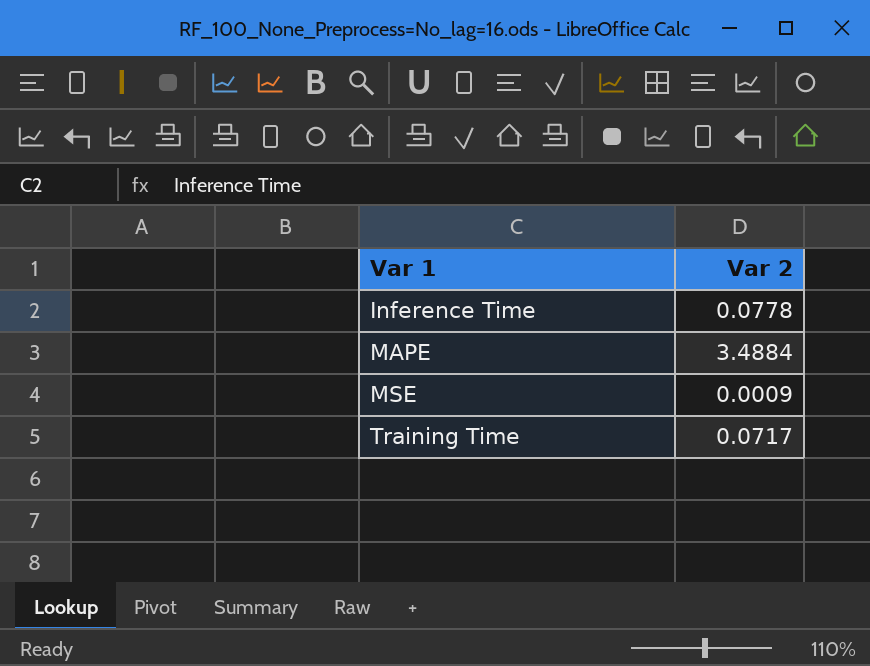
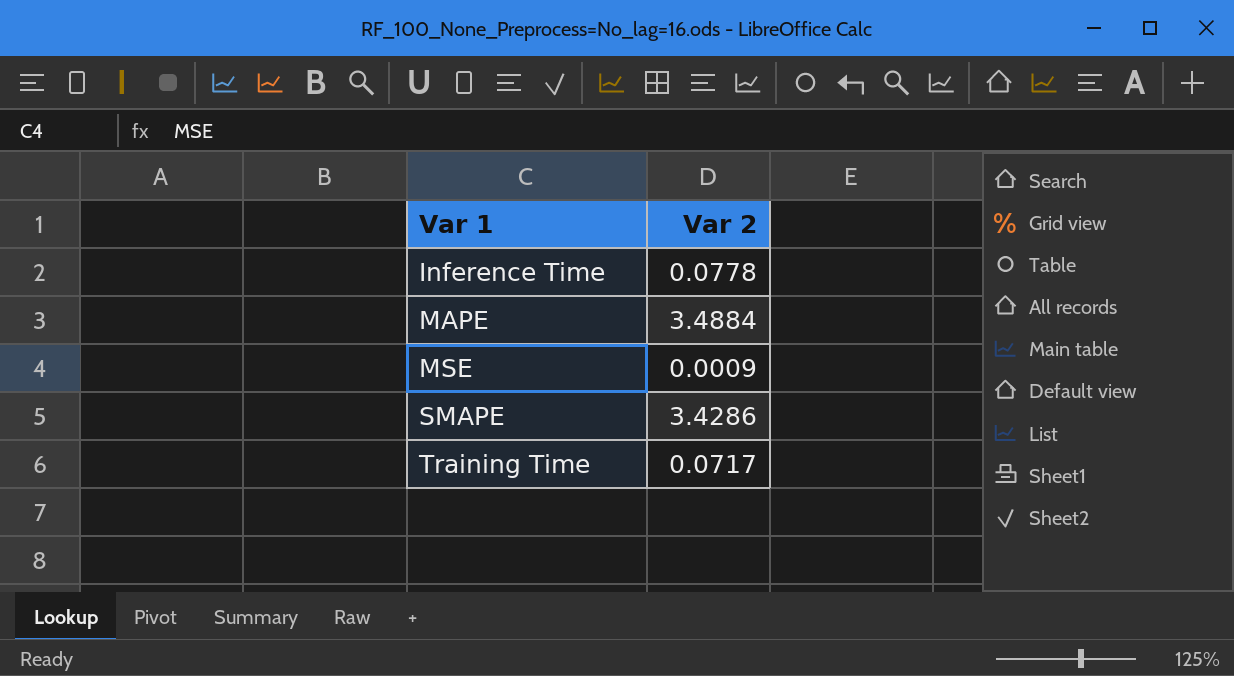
row SMAPE: none -> 3.4286

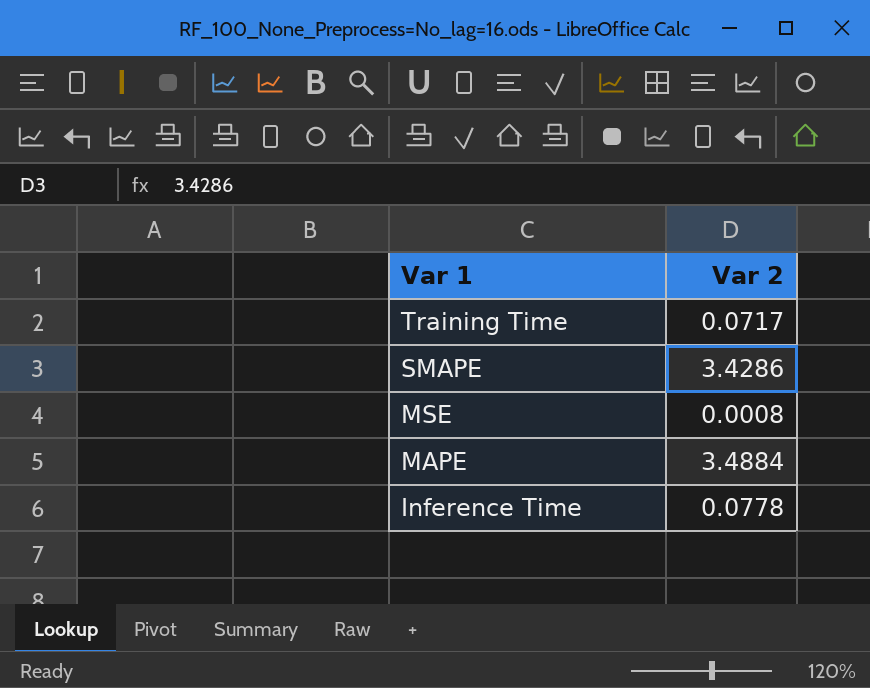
row order: Var 1 ascending -> Var 1 descending
MSE | Var 2: 0.0009 -> 0.0008

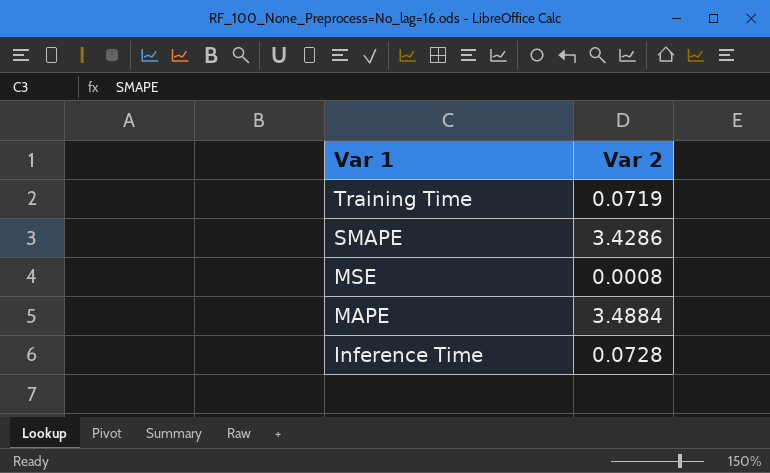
Training Time | Var 2: 0.0717 -> 0.0719
Inference Time | Var 2: 0.0778 -> 0.0728

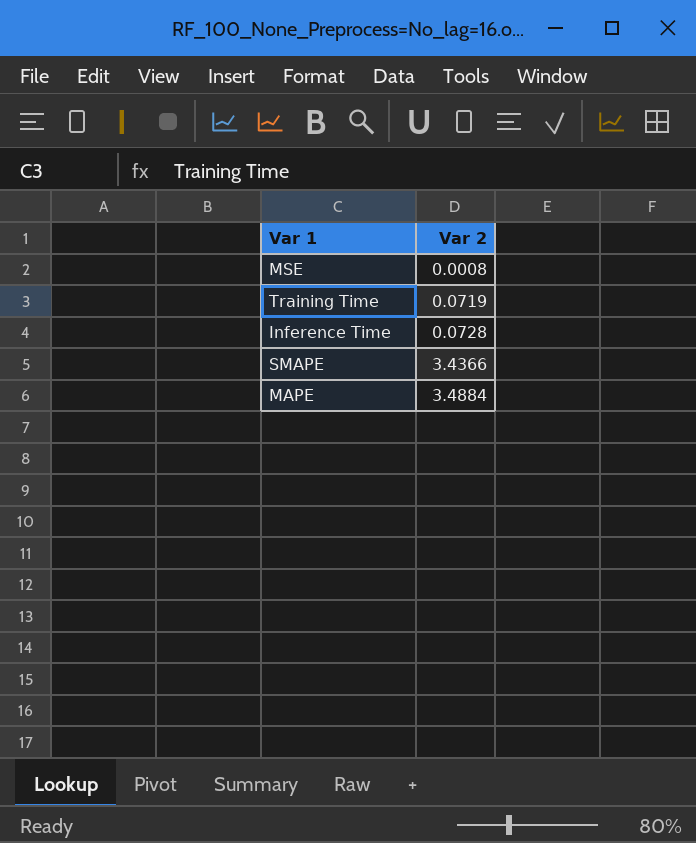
row order: Var 1 descending -> Var 2 ascending
SMAPE | Var 2: 3.4286 -> 3.4366

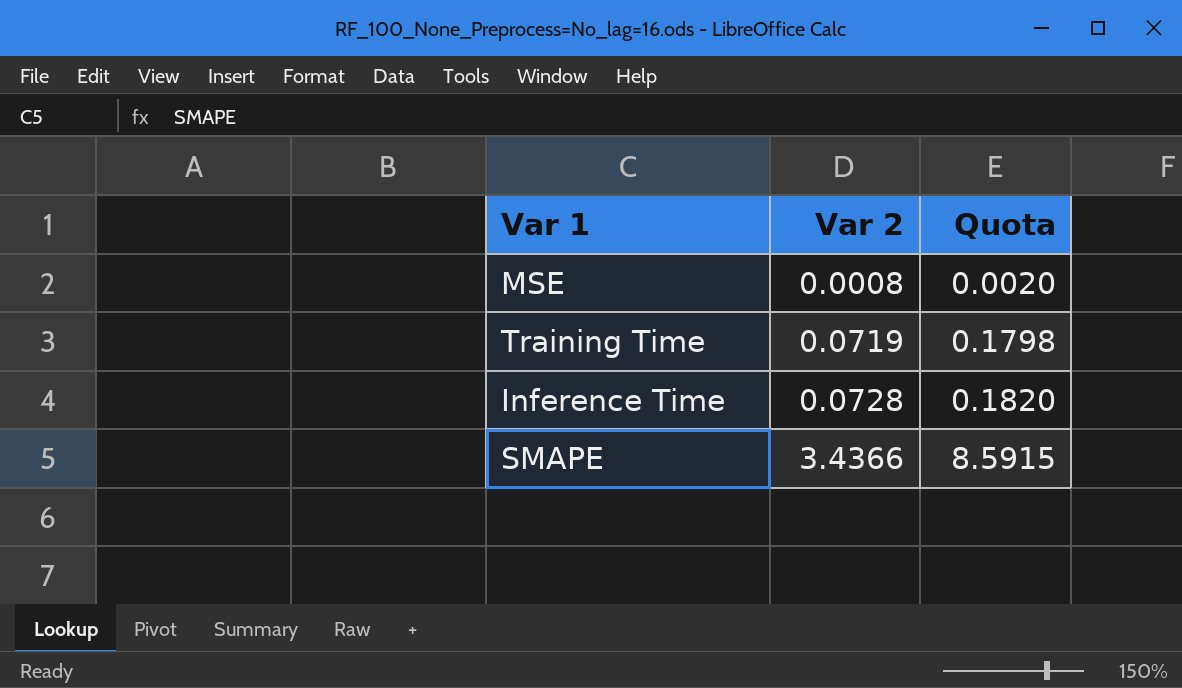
column Quota | formula: none -> [Var 2] * 2.5
row MAPE: 3.4884 -> none

